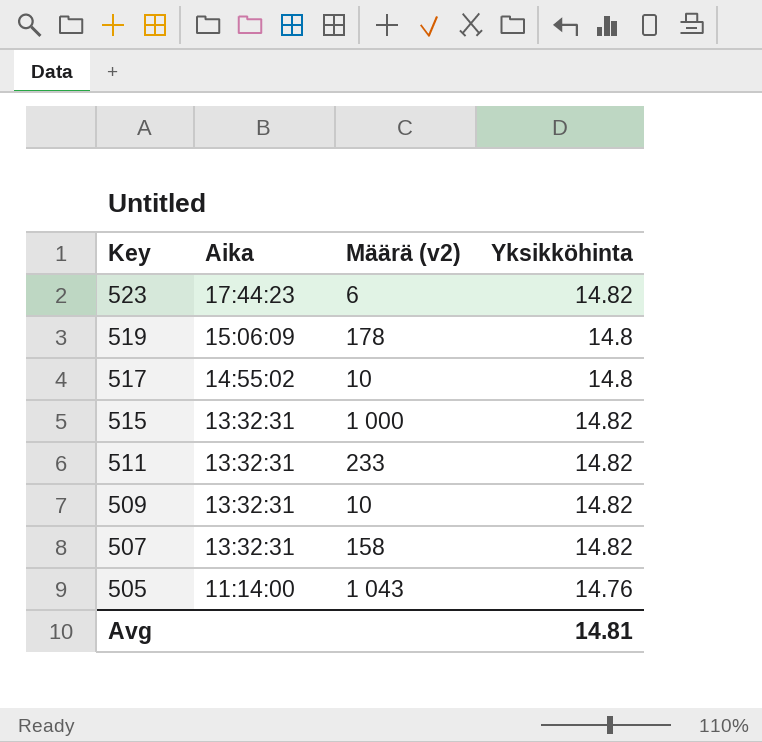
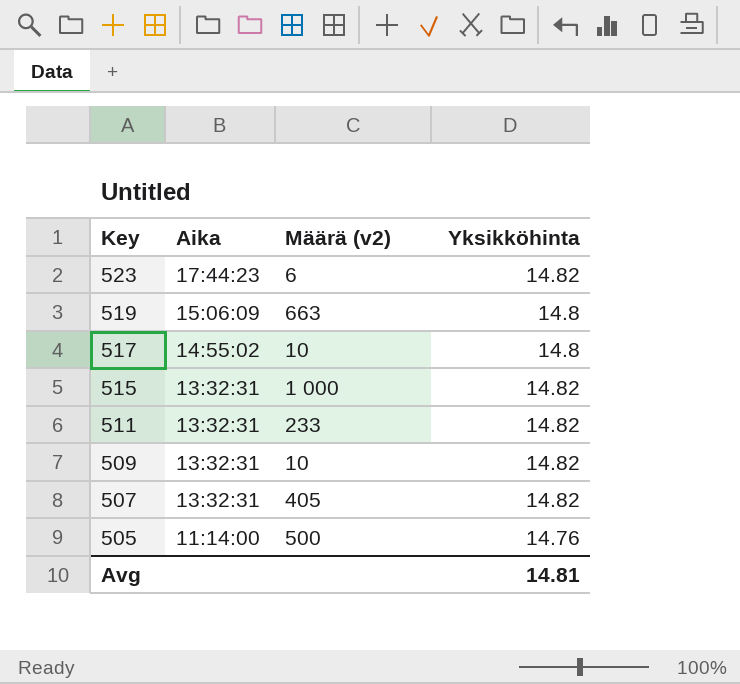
519 | Määrä (v2): 178 -> 663
507 | Määrä (v2): 158 -> 405
505 | Määrä (v2): 1 043 -> 500

